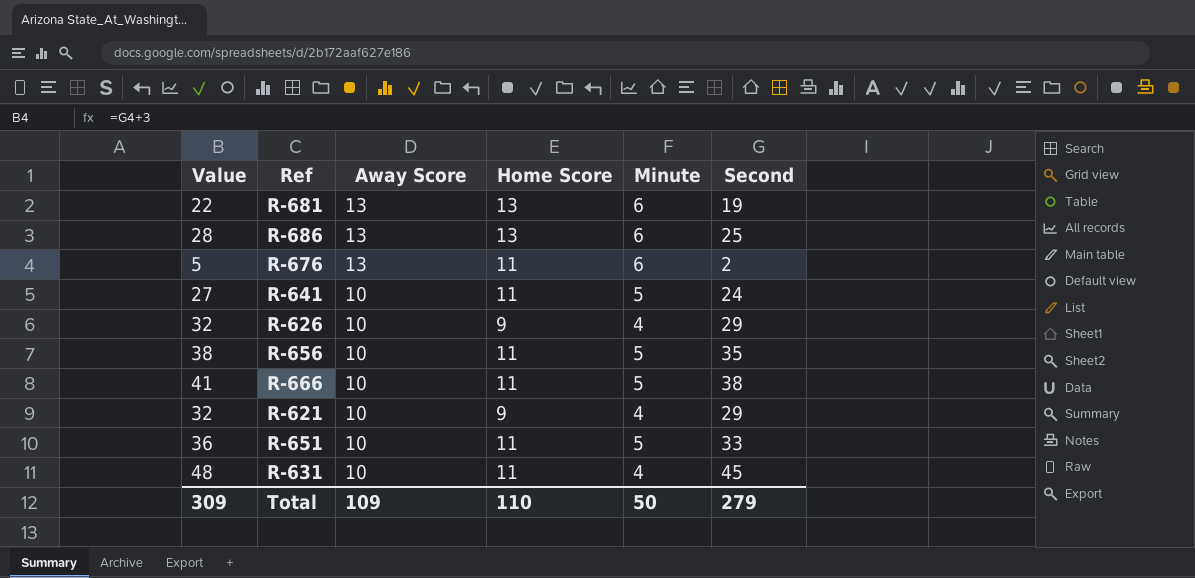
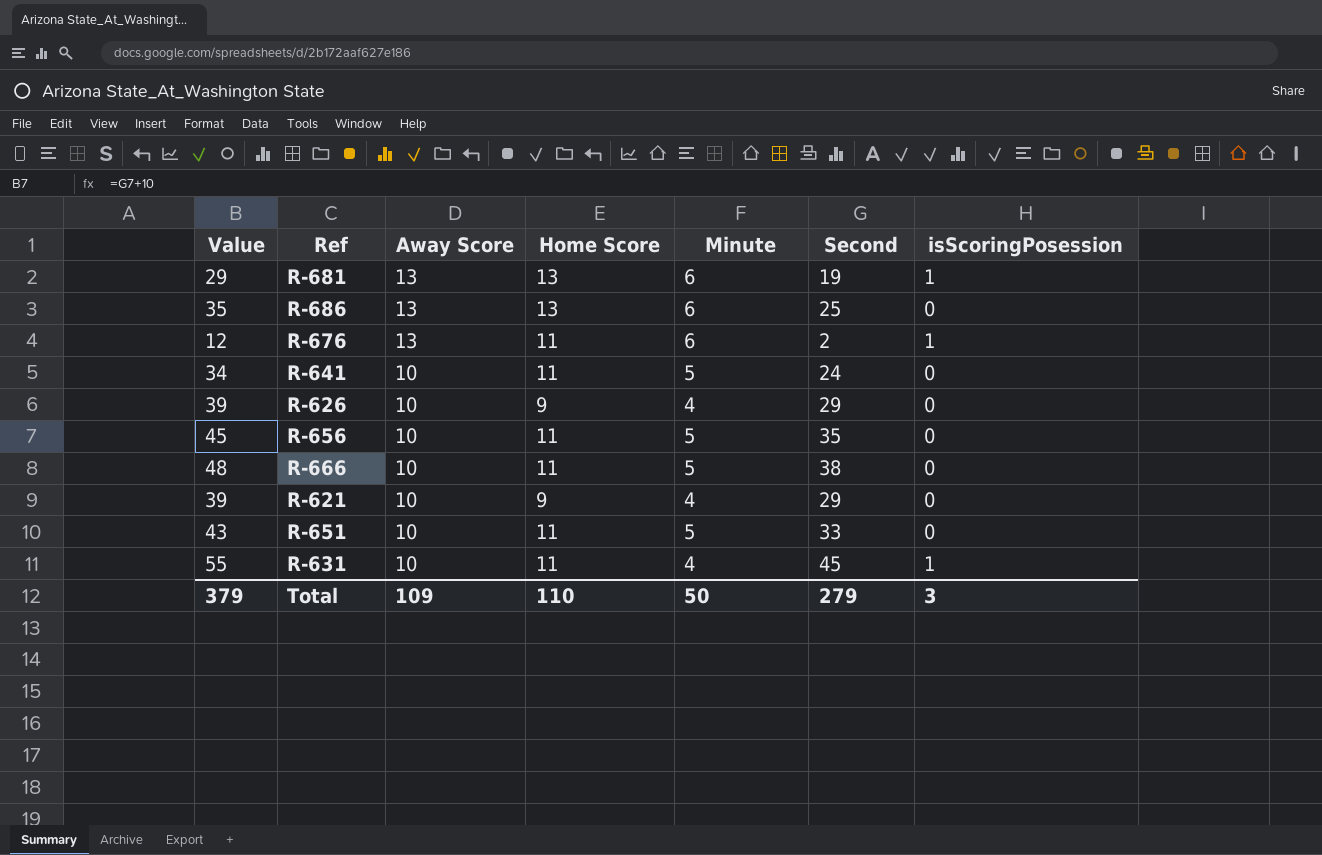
column Value | formula: [Second] + 3 -> [Second] + 10
column isScoringPosession | position: none -> 7
Total | Value: 309 -> 379

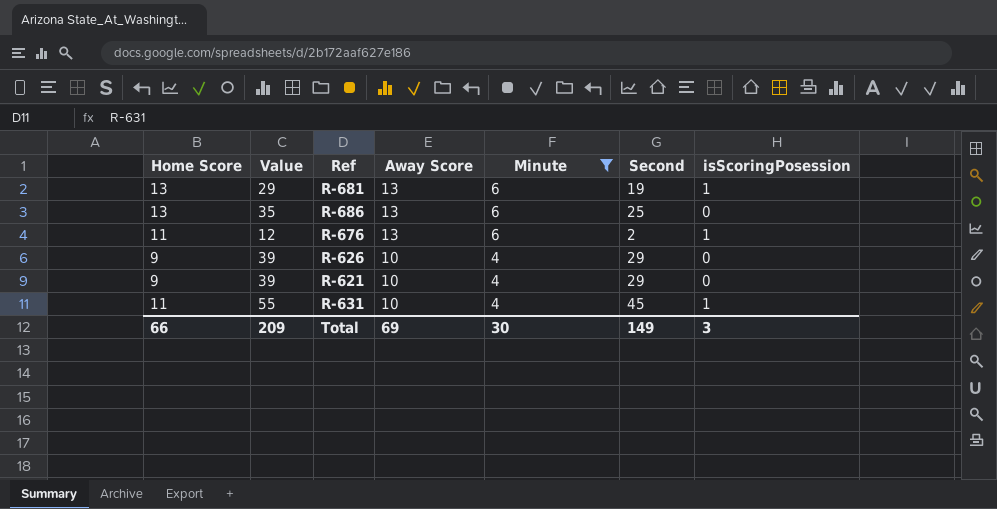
filter: none -> Minute != 5
column Home Score | position: 4 -> 1
Total | Home Score: 110 -> 66
Total | Value: 379 -> 209
Total | Away Score: 109 -> 69
Total | Minute: 50 -> 30
Total | Second: 279 -> 149

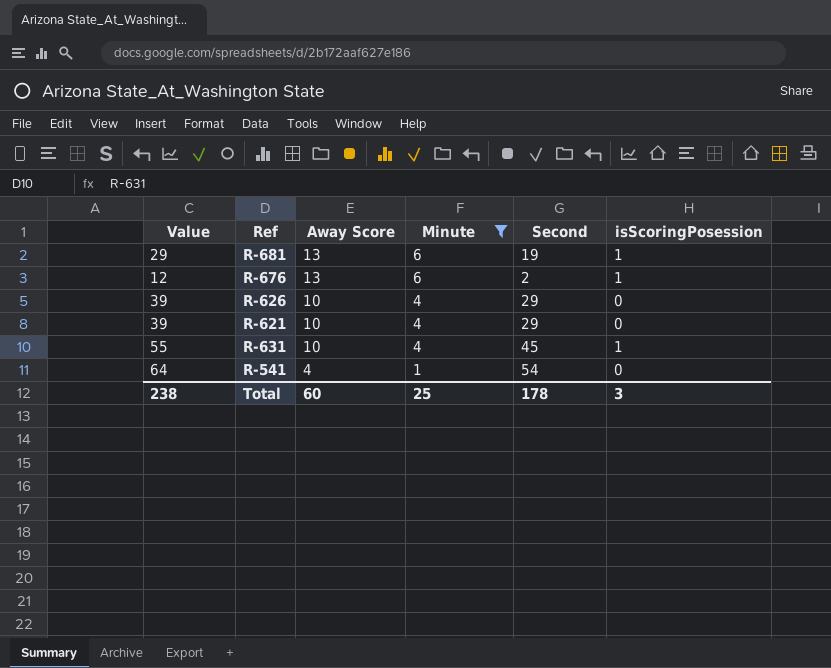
column Home Score | position: 1 -> none
row R-686: 13 | 35 | 13 | 6 | 25 | 0 -> none
row R-541: none -> 64 | 4 | 1 | 54 | 0
Total | Value: 209 -> 238
Total | Away Score: 69 -> 60
Total | Minute: 30 -> 25
Total | Second: 149 -> 178

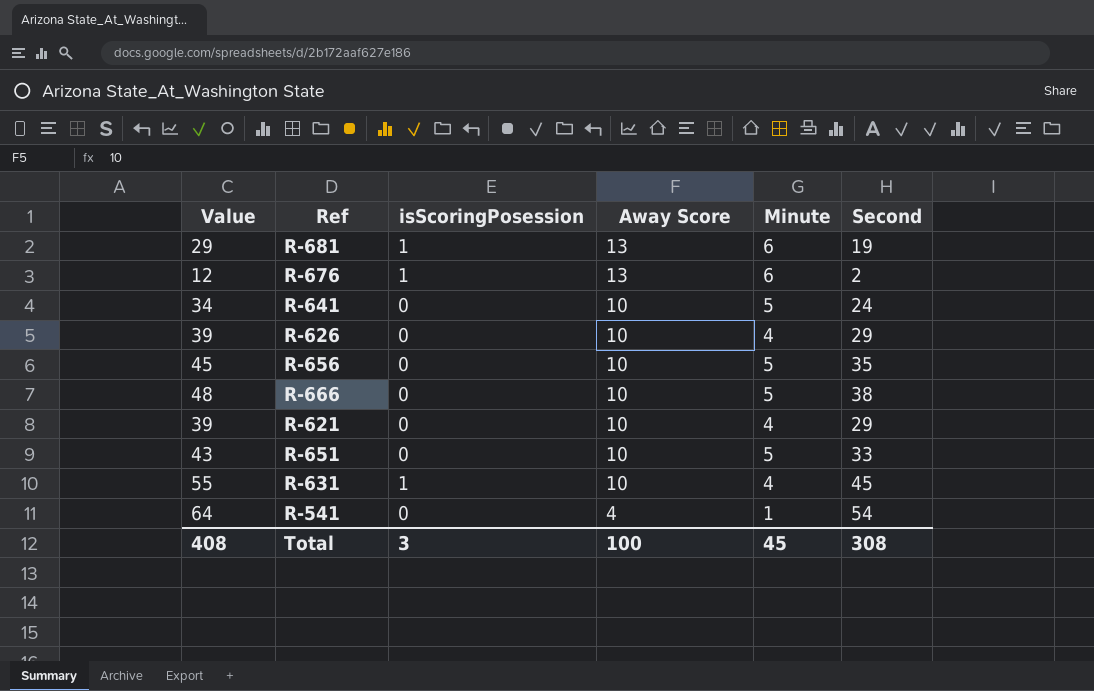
filter: Minute != 5 -> none
column isScoringPosession | position: 6 -> 3
Total | Value: 238 -> 408
Total | Away Score: 60 -> 100
Total | Minute: 25 -> 45
Total | Second: 178 -> 308

